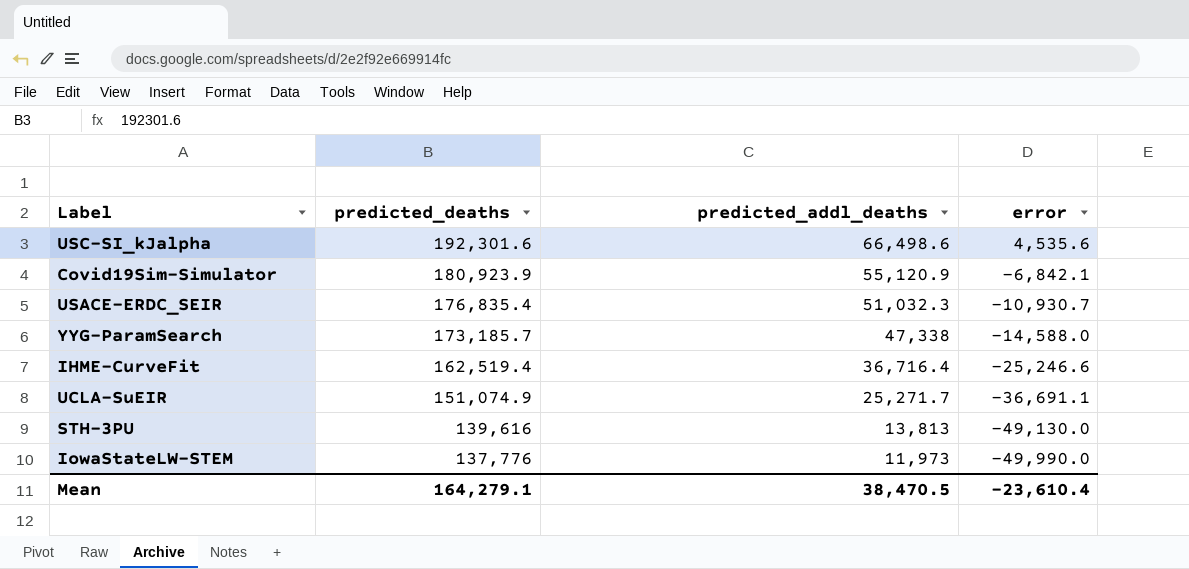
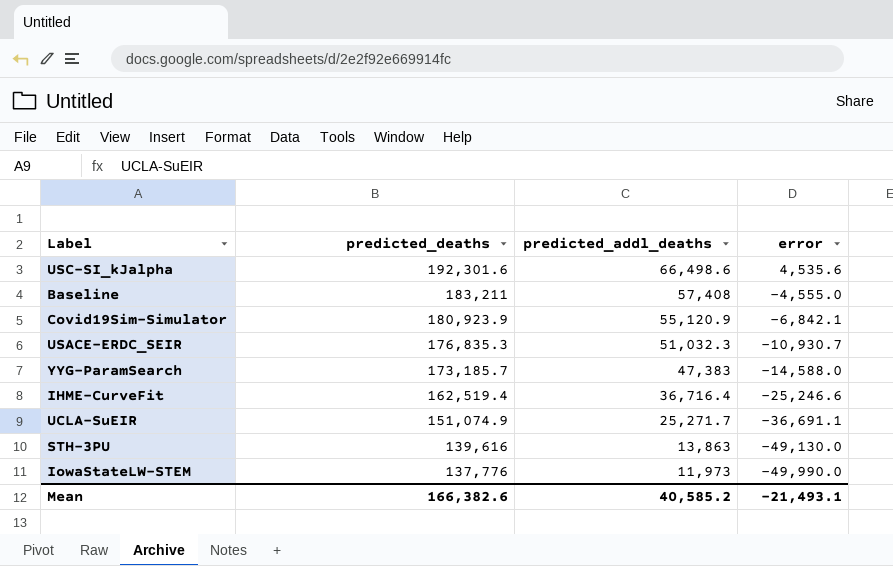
row Baseline: none -> 183,211 | 57,408 | -4,555.0
USACE-ERDC_SEIR | predicted_deaths: 176,835.4 -> 176,835.3
YYG-ParamSearch | predicted_addl_deaths: 47,338 -> 47,383
STH-3PU | predicted_addl_deaths: 13,813 -> 13,863
Mean | predicted_deaths: 164,279.1 -> 166,382.6
Mean | predicted_addl_deaths: 38,470.5 -> 40,585.2
Mean | error: -23,610.4 -> -21,493.1

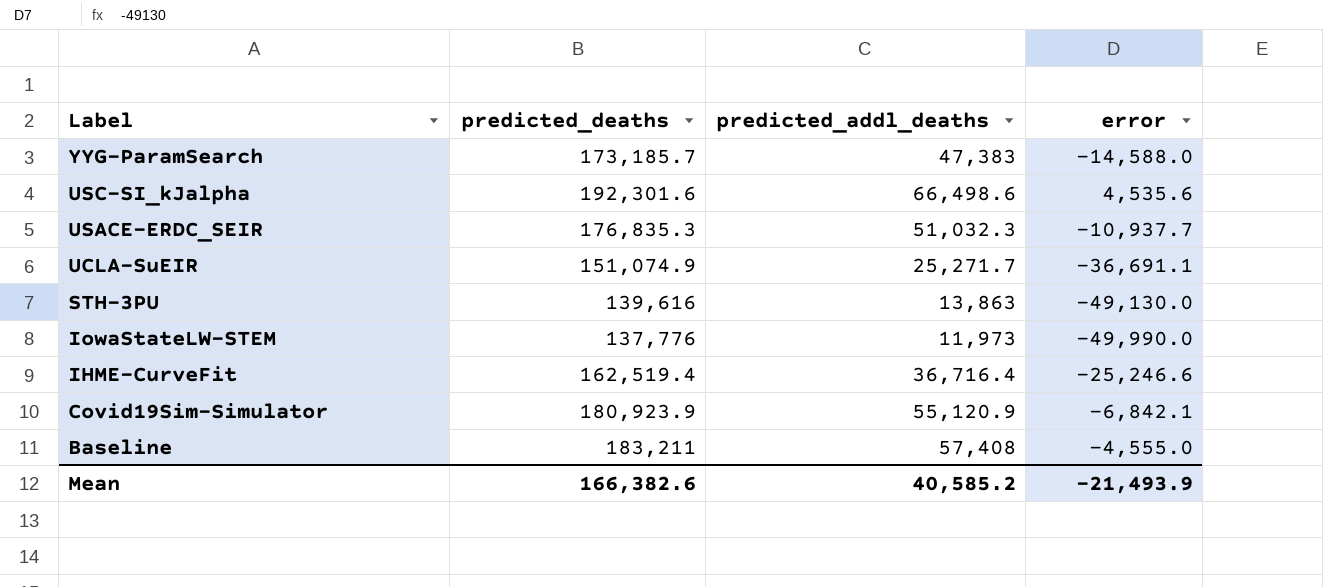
row order: predicted_deaths descending -> Label descending
USACE-ERDC_SEIR | error: -10,930.7 -> -10,937.7
Mean | error: -21,493.1 -> -21,493.9

